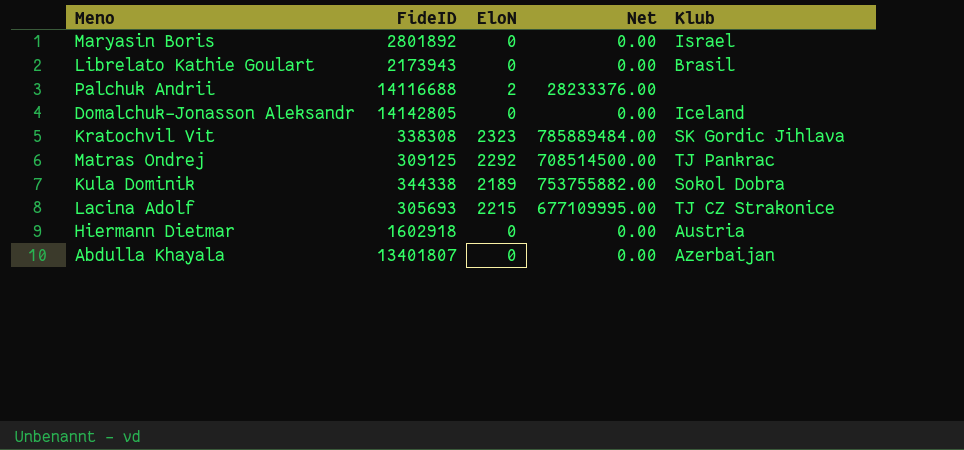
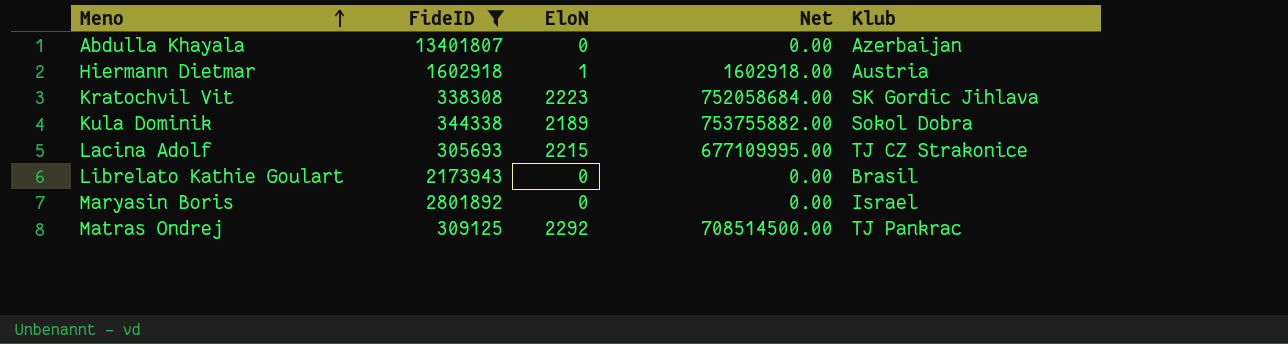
filter: none -> FideID <= 13401807
row order: none -> Meno ascending
Hiermann Dietmar | EloN: 0 -> 1
Hiermann Dietmar | Net: 0.00 -> 1602918.00
Kratochvil Vit | EloN: 2323 -> 2223
Kratochvil Vit | Net: 785889484.00 -> 752058684.00

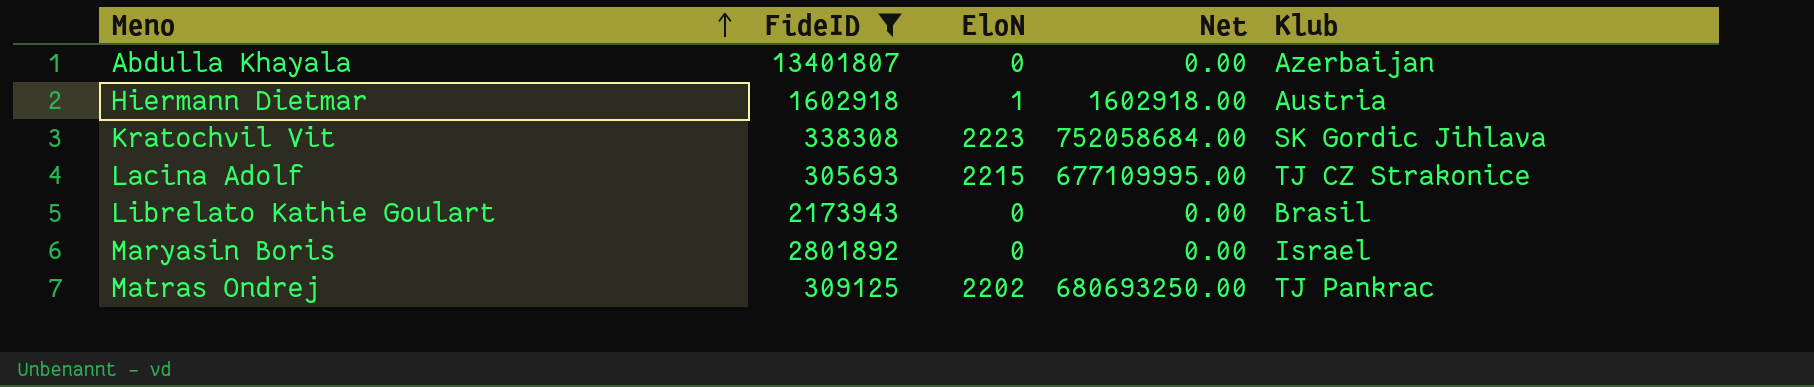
row Kula Dominik: 344338 | 2189 | 753755882.00 | Sokol Dobra -> none
Matras Ondrej | EloN: 2292 -> 2202
Matras Ondrej | Net: 708514500.00 -> 680693250.00

